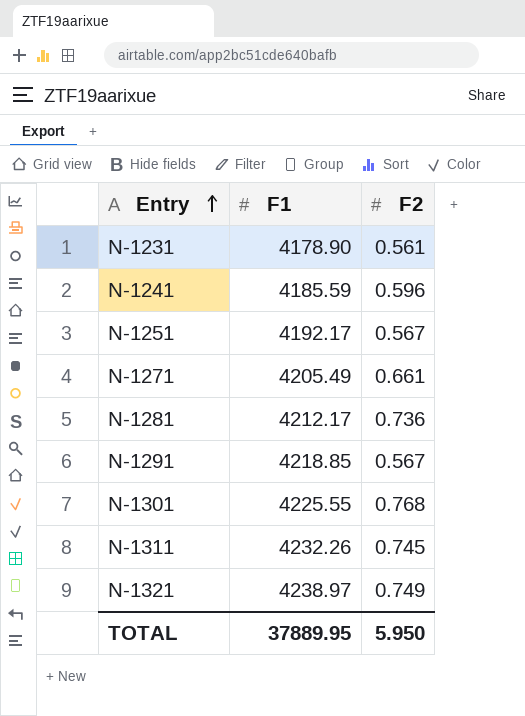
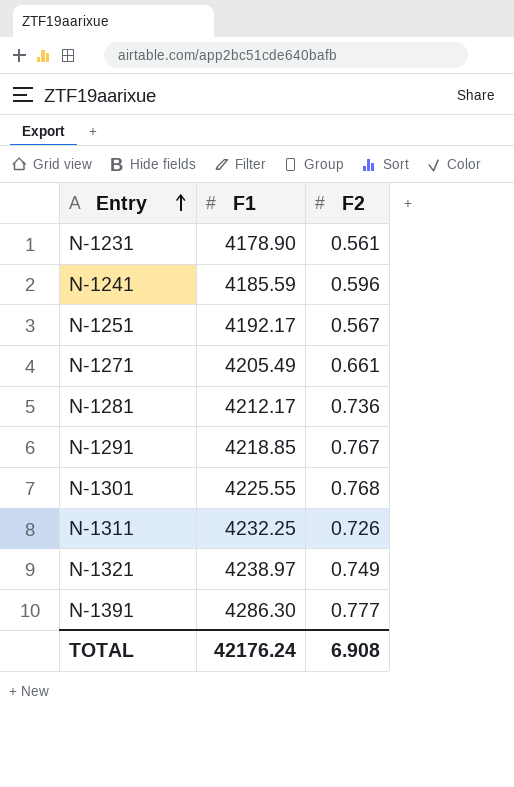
N-1291 | F2: 0.567 -> 0.767
N-1311 | F1: 4232.26 -> 4232.25
N-1311 | F2: 0.745 -> 0.726
row N-1391: none -> 4286.30 | 0.777
TOTAL | F1: 37889.95 -> 42176.24
TOTAL | F2: 5.950 -> 6.908

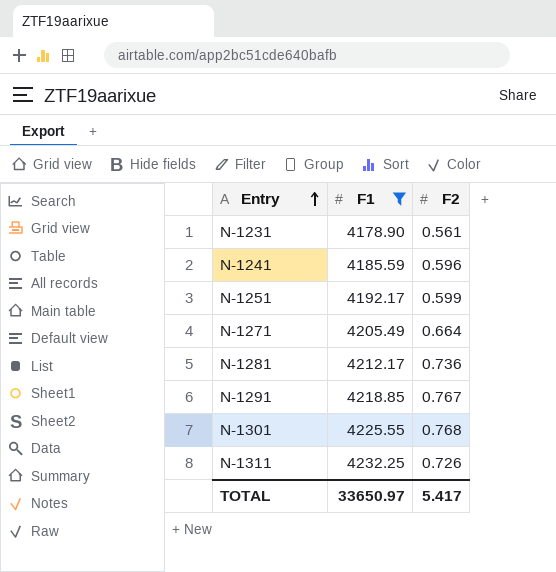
filter: none -> F1 <= 4232.25
N-1251 | F2: 0.567 -> 0.599
N-1271 | F2: 0.661 -> 0.664
TOTAL | F1: 42176.24 -> 33650.97
TOTAL | F2: 6.908 -> 5.417

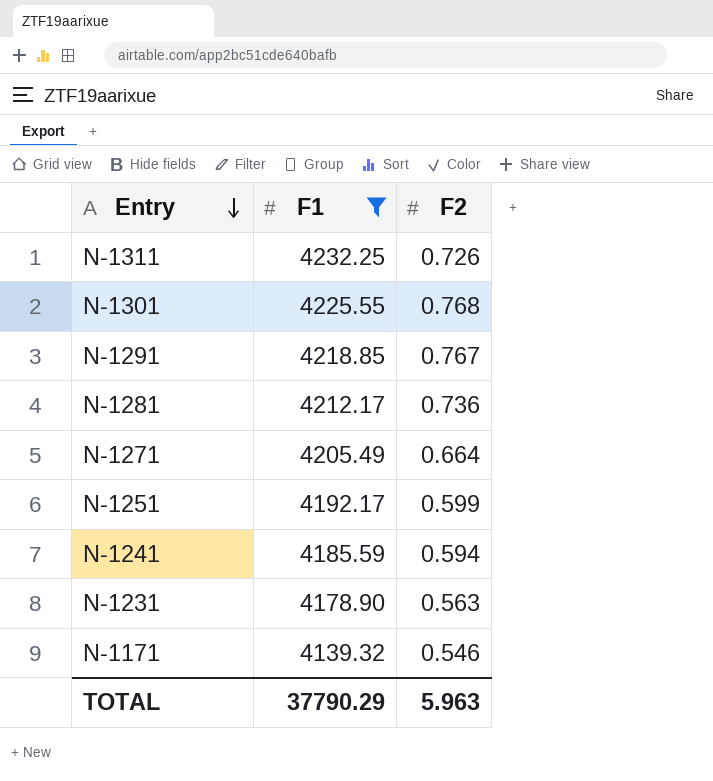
row order: Entry ascending -> Entry descending
N-1241 | F2: 0.596 -> 0.594
N-1231 | F2: 0.561 -> 0.563
row N-1171: none -> 4139.32 | 0.546
TOTAL | F1: 33650.97 -> 37790.29
TOTAL | F2: 5.417 -> 5.963

